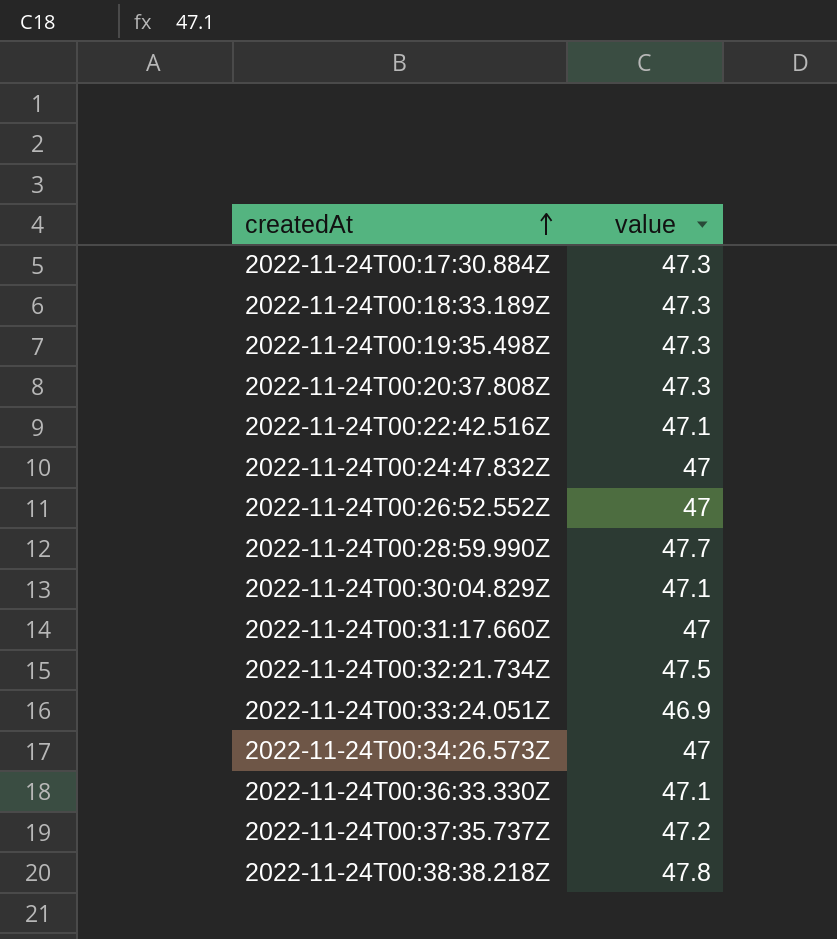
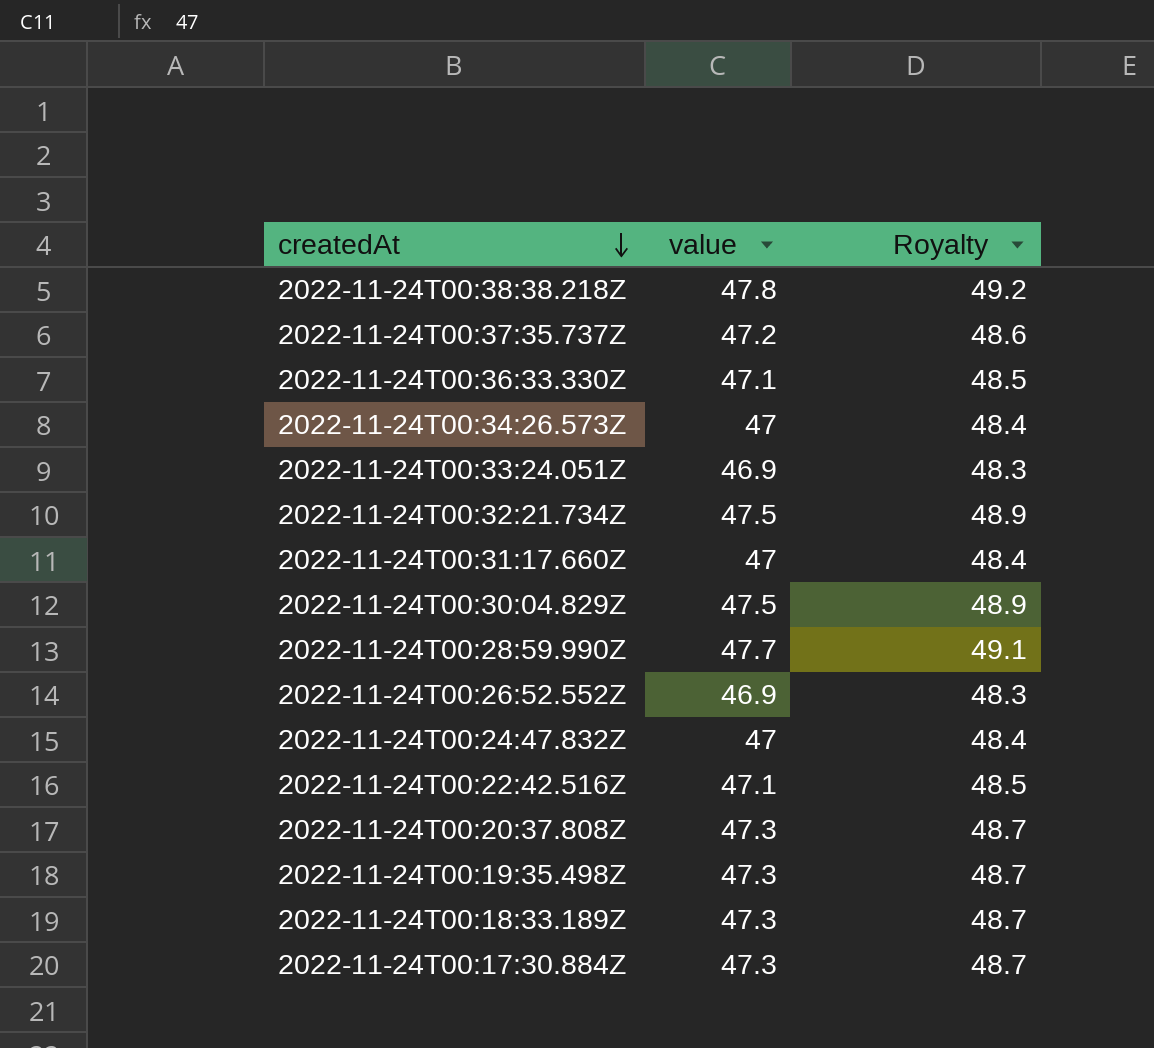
row order: createdAt ascending -> createdAt descending
column Royalty | formula: none -> [value] * 1.03
2022-11-24T00:30:04.829Z | value: 47.1 -> 47.5
2022-11-24T00:26:52.552Z | value: 47 -> 46.9

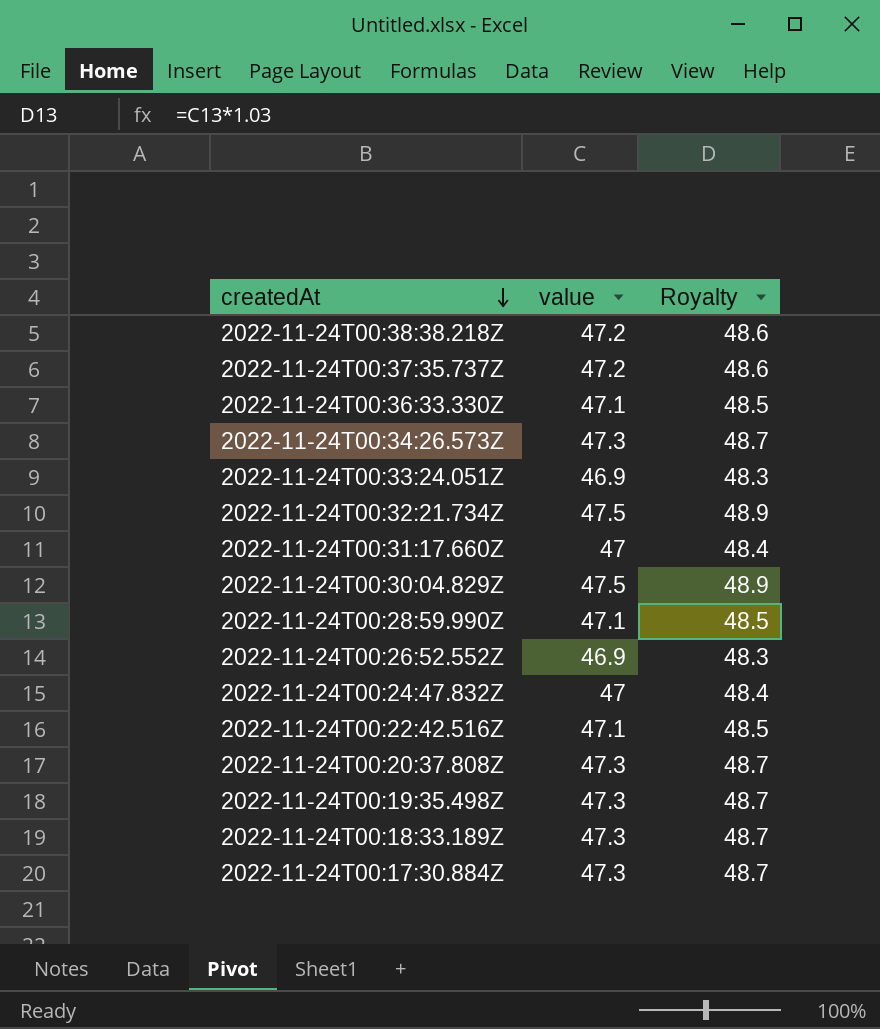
2022-11-24T00:38:38.218Z | value: 47.8 -> 47.2
2022-11-24T00:38:38.218Z | Royalty: 49.2 -> 48.6
2022-11-24T00:34:26.573Z | value: 47 -> 47.3
2022-11-24T00:34:26.573Z | Royalty: 48.4 -> 48.7
2022-11-24T00:28:59.990Z | value: 47.7 -> 47.1
2022-11-24T00:28:59.990Z | Royalty: 49.1 -> 48.5

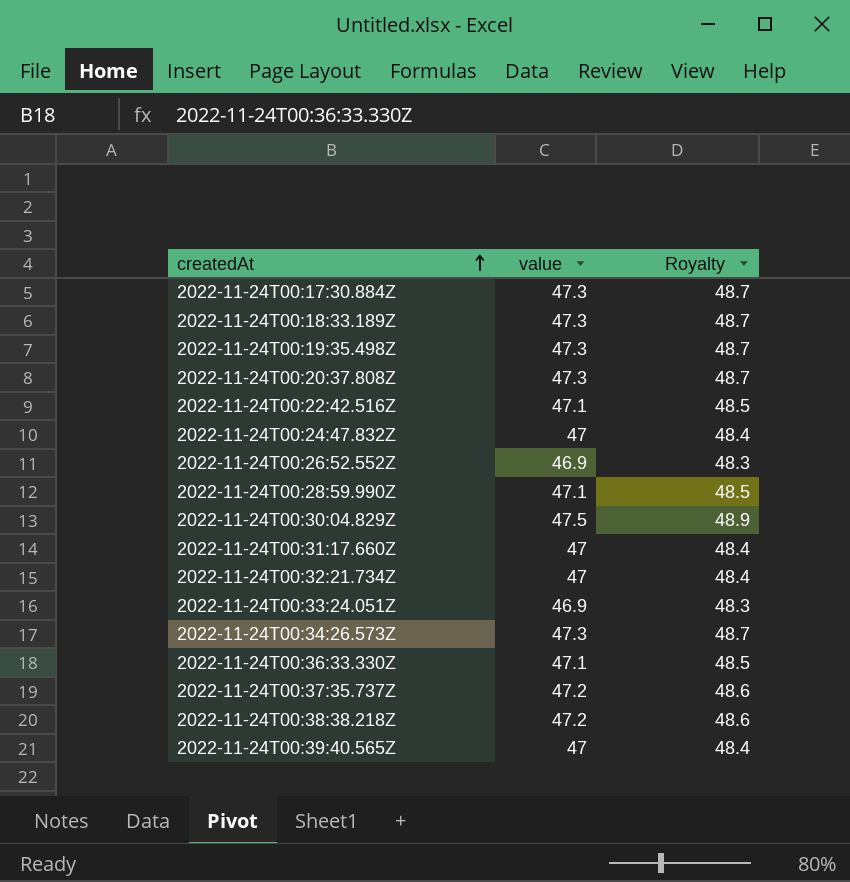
row order: createdAt descending -> createdAt ascending
2022-11-24T00:32:21.734Z | value: 47.5 -> 47
2022-11-24T00:32:21.734Z | Royalty: 48.9 -> 48.4
row 2022-11-24T00:39:40.565Z: none -> 47 | 48.4

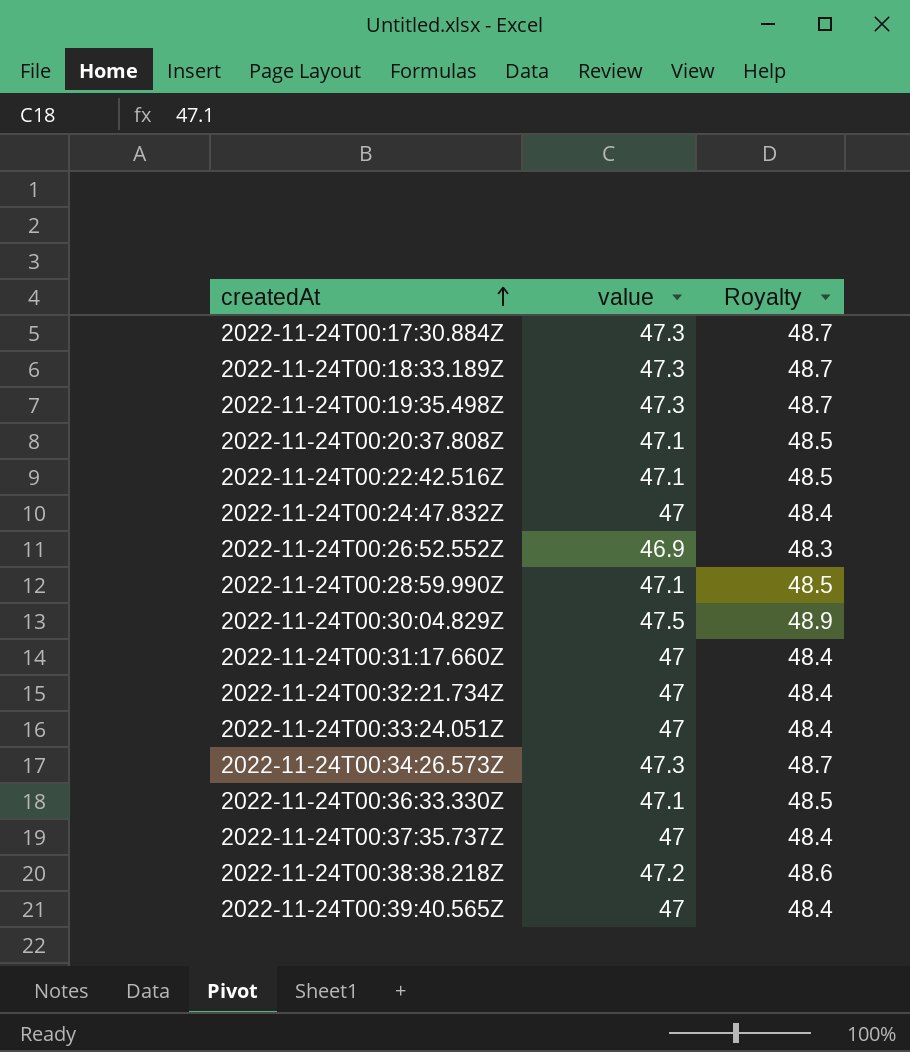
2022-11-24T00:20:37.808Z | value: 47.3 -> 47.1
2022-11-24T00:20:37.808Z | Royalty: 48.7 -> 48.5
2022-11-24T00:33:24.051Z | value: 46.9 -> 47
2022-11-24T00:33:24.051Z | Royalty: 48.3 -> 48.4
2022-11-24T00:37:35.737Z | value: 47.2 -> 47
2022-11-24T00:37:35.737Z | Royalty: 48.6 -> 48.4

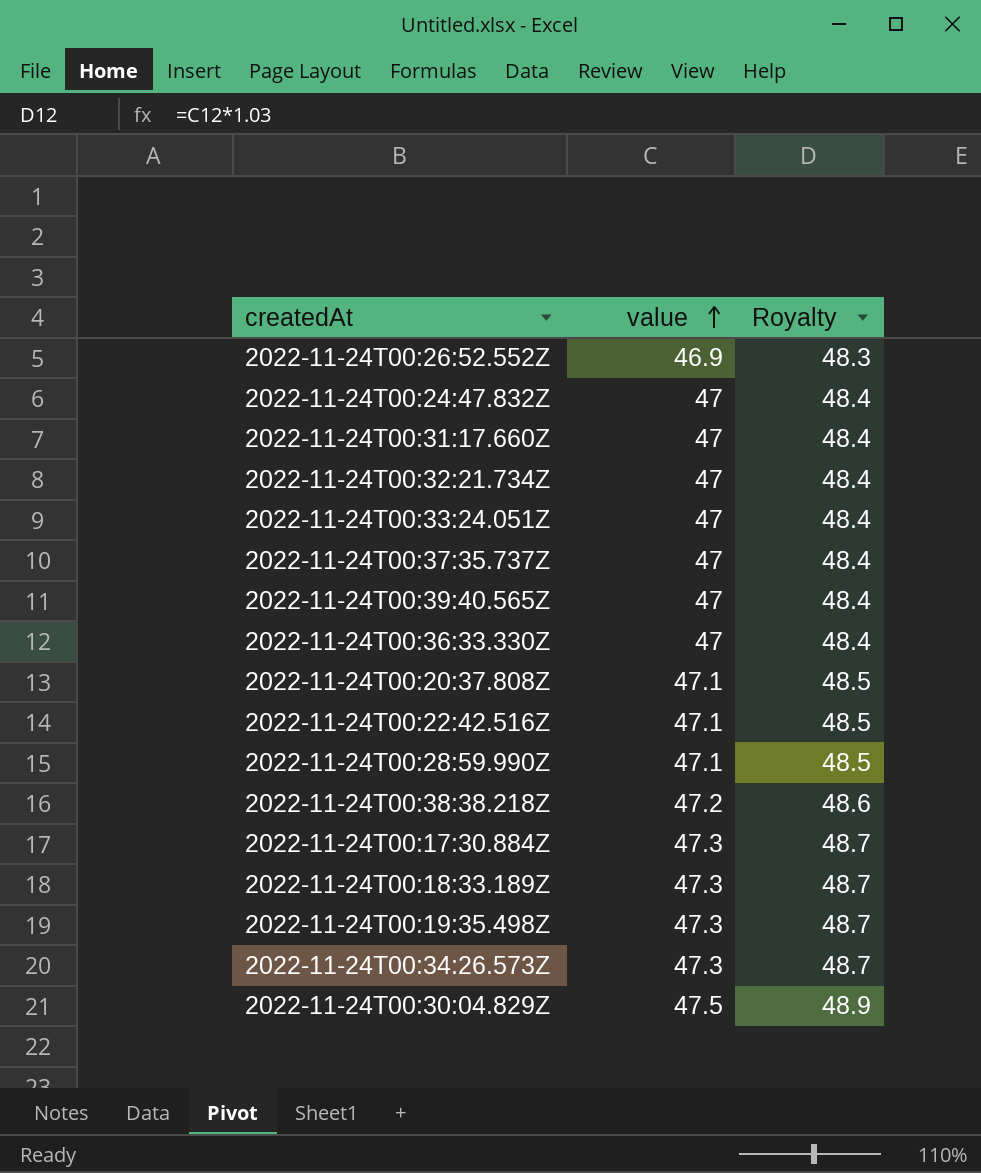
row order: createdAt ascending -> value ascending
2022-11-24T00:36:33.330Z | value: 47.1 -> 47
2022-11-24T00:36:33.330Z | Royalty: 48.5 -> 48.4

